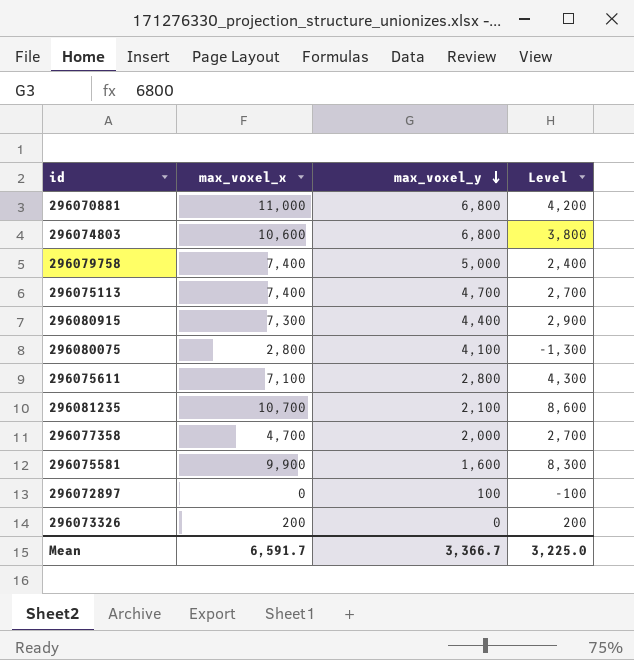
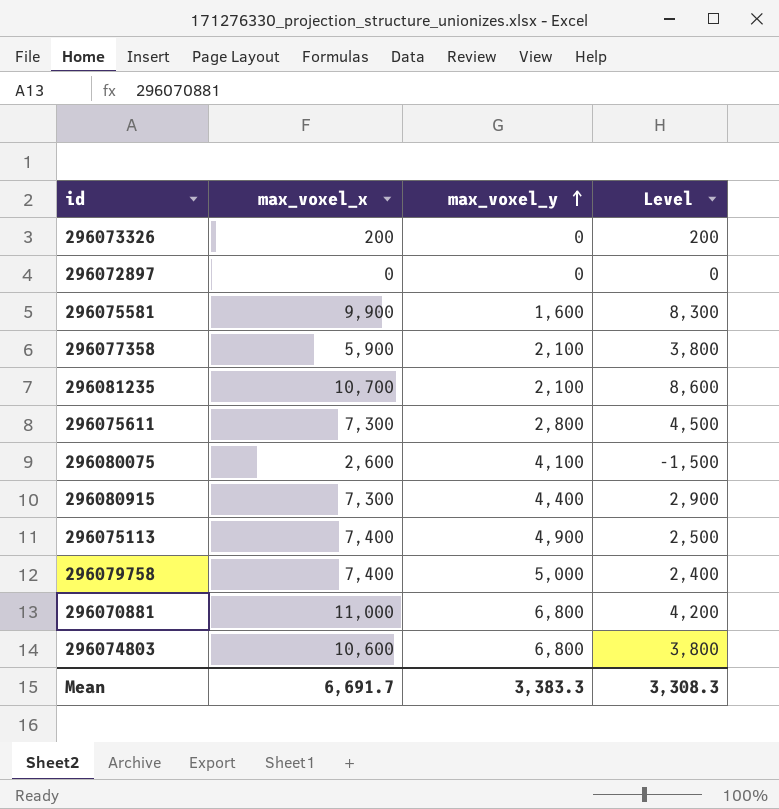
row order: max_voxel_y descending -> max_voxel_y ascending
296072897 | max_voxel_y: 100 -> 0
296072897 | Level: -100 -> 0
296077358 | max_voxel_x: 4,700 -> 5,900
296077358 | max_voxel_y: 2,000 -> 2,100
296077358 | Level: 2,700 -> 3,800
296075611 | max_voxel_x: 7,100 -> 7,300
296075611 | Level: 4,300 -> 4,500
296080075 | max_voxel_x: 2,800 -> 2,600
296080075 | Level: -1,300 -> -1,500
296075113 | max_voxel_y: 4,700 -> 4,900
296075113 | Level: 2,700 -> 2,500
Mean | max_voxel_x: 6,591.7 -> 6,691.7
Mean | max_voxel_y: 3,366.7 -> 3,383.3
Mean | Level: 3,225.0 -> 3,308.3

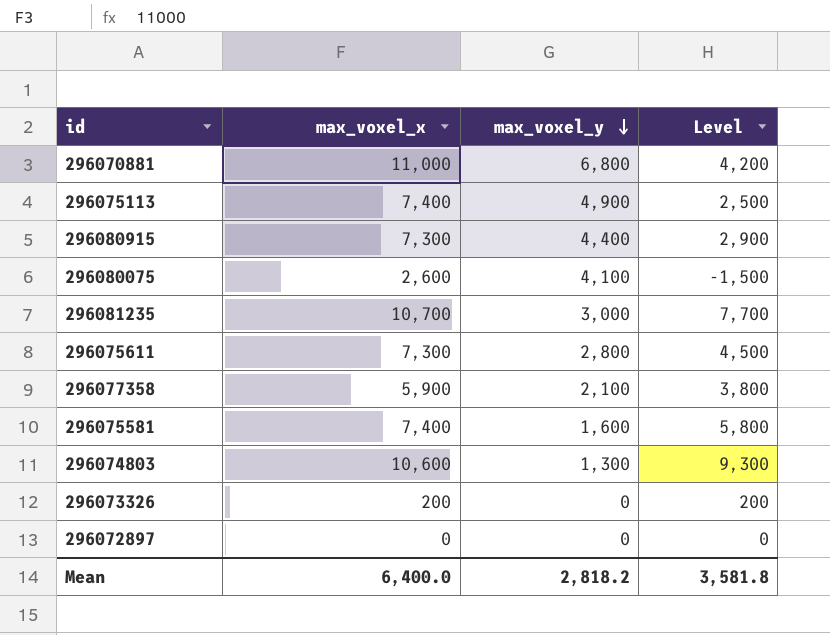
row order: max_voxel_y ascending -> max_voxel_y descending
row 296079758: 7,400 | 5,000 | 2,400 -> none
296081235 | max_voxel_y: 2,100 -> 3,000
296081235 | Level: 8,600 -> 7,700
296075581 | max_voxel_x: 9,900 -> 7,400
296075581 | Level: 8,300 -> 5,800
296074803 | max_voxel_y: 6,800 -> 1,300
296074803 | Level: 3,800 -> 9,300
Mean | max_voxel_x: 6,691.7 -> 6,400.0
Mean | max_voxel_y: 3,383.3 -> 2,818.2
Mean | Level: 3,308.3 -> 3,581.8

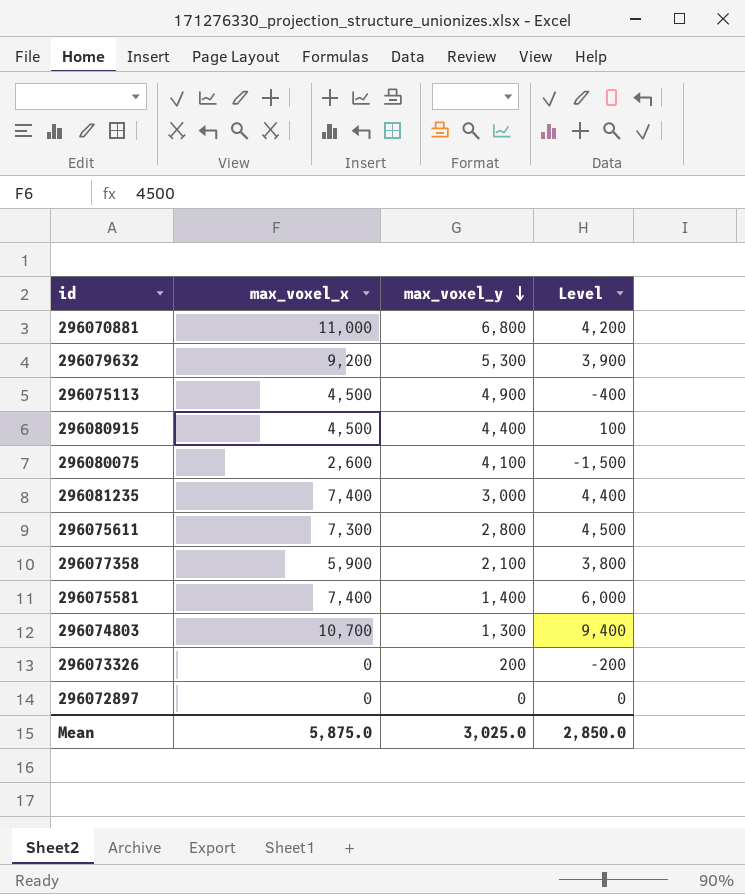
row 296079632: none -> 9,200 | 5,300 | 3,900
296075113 | max_voxel_x: 7,400 -> 4,500
296075113 | Level: 2,500 -> -400
296080915 | max_voxel_x: 7,300 -> 4,500
296080915 | Level: 2,900 -> 100
296081235 | max_voxel_x: 10,700 -> 7,400
296081235 | Level: 7,700 -> 4,400
296075581 | max_voxel_y: 1,600 -> 1,400
296075581 | Level: 5,800 -> 6,000
296074803 | max_voxel_x: 10,600 -> 10,700
296074803 | Level: 9,300 -> 9,400
296073326 | max_voxel_x: 200 -> 0
296073326 | max_voxel_y: 0 -> 200
296073326 | Level: 200 -> -200
Mean | max_voxel_x: 6,400.0 -> 5,875.0
Mean | max_voxel_y: 2,818.2 -> 3,025.0
Mean | Level: 3,581.8 -> 2,850.0

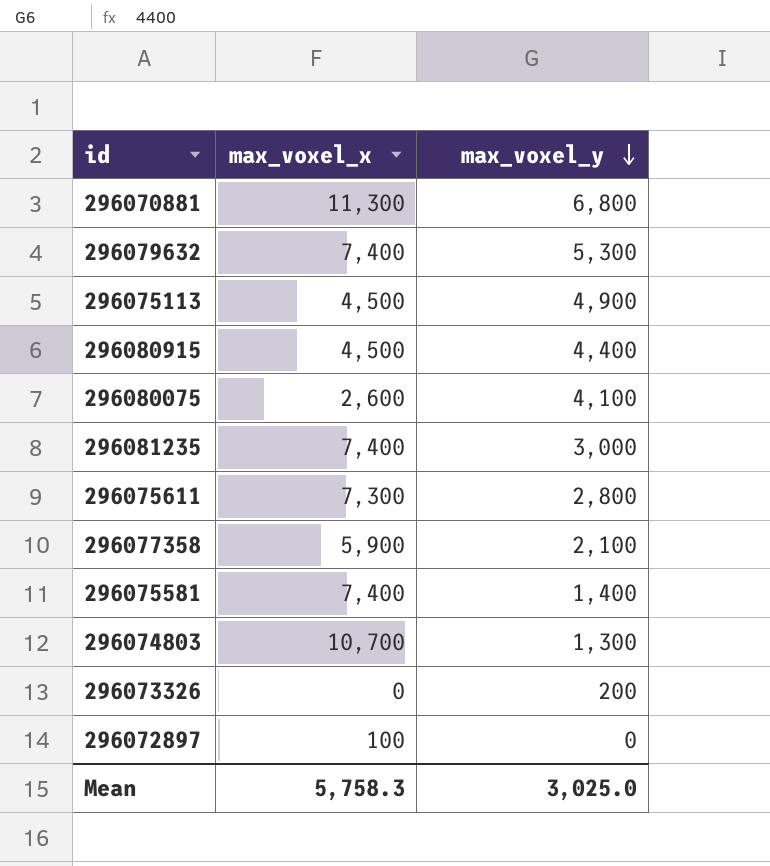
column Level | formula: [max_voxel_x] - [max_voxel_y] -> none
296070881 | max_voxel_x: 11,000 -> 11,300
296079632 | max_voxel_x: 9,200 -> 7,400
296072897 | max_voxel_x: 0 -> 100
Mean | max_voxel_x: 5,875.0 -> 5,758.3

